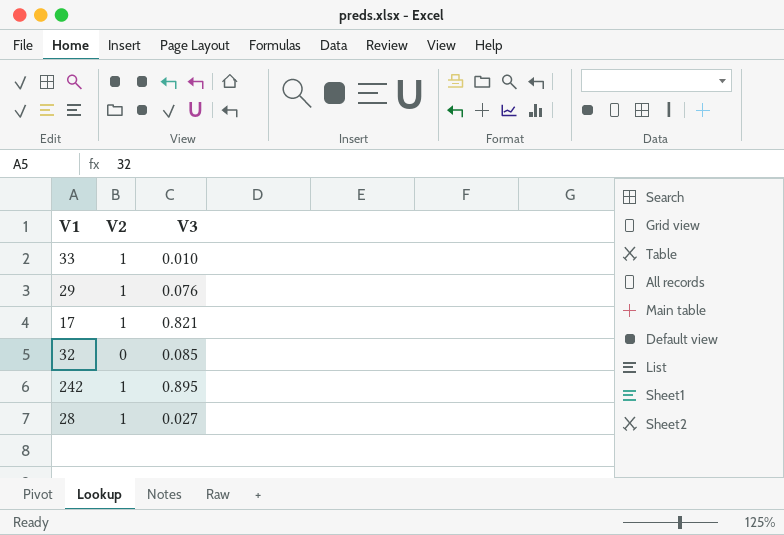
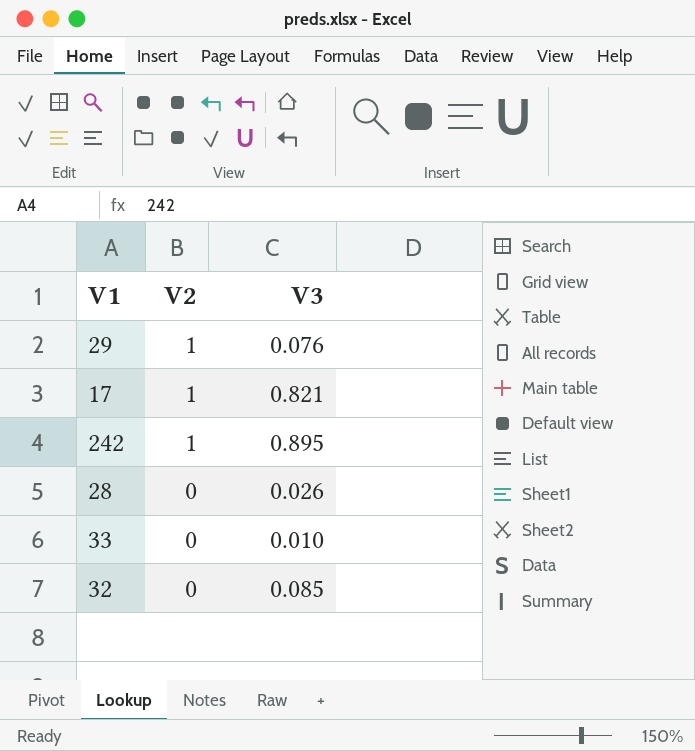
row order: none -> V2 descending
28 | V2: 1 -> 0
28 | V3: 0.027 -> 0.026
33 | V2: 1 -> 0

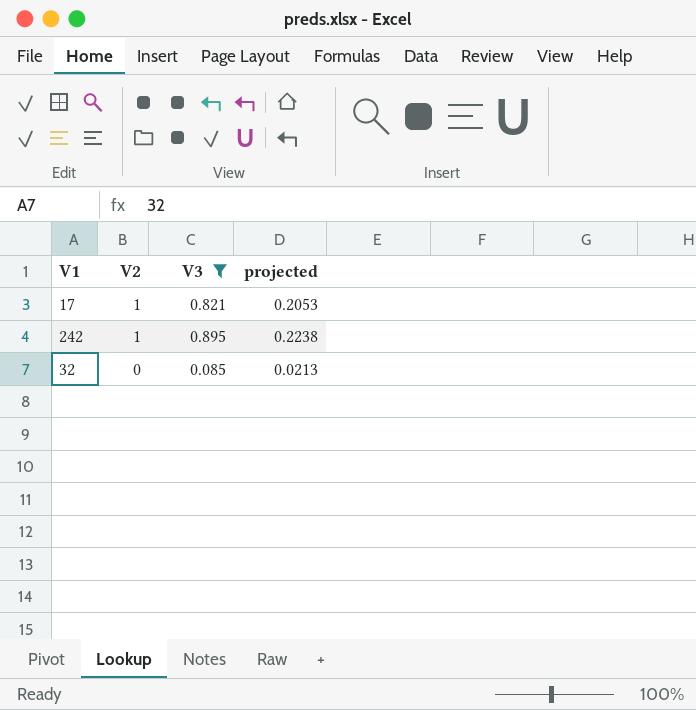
filter: none -> V3 >= 0.085
column projected | formula: none -> [V3] * 0.25

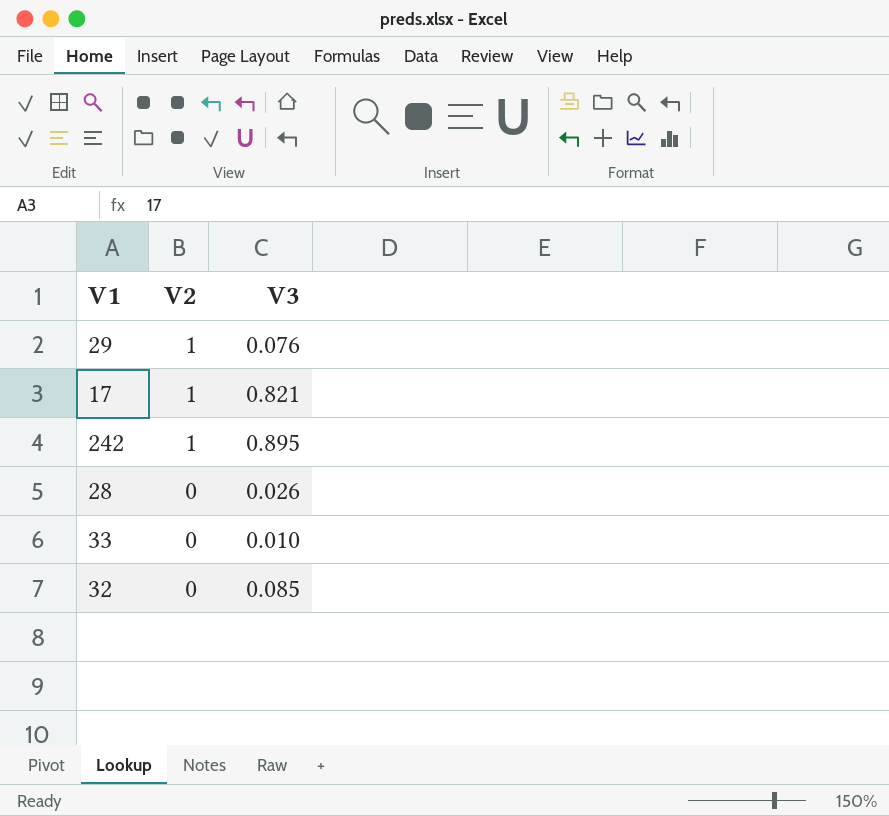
filter: V3 >= 0.085 -> none
column projected | formula: [V3] * 0.25 -> none

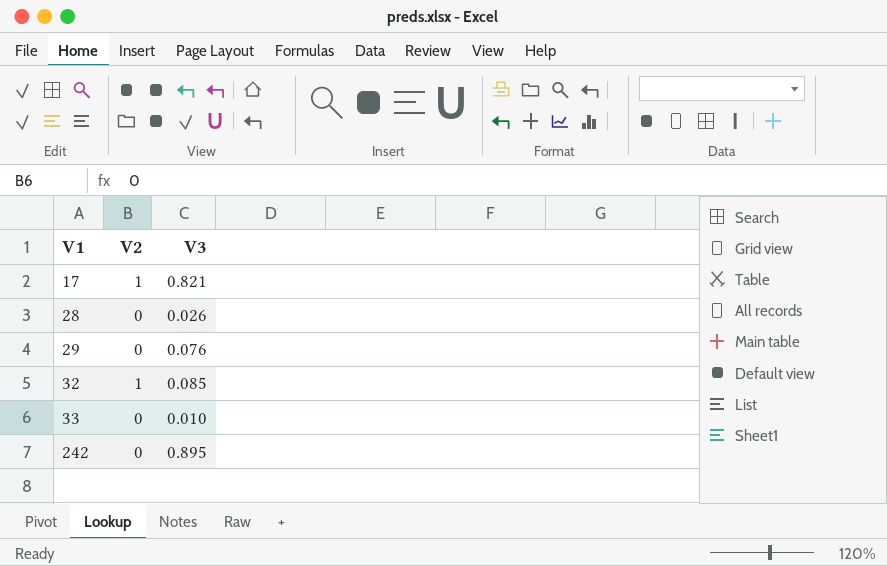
row order: V2 descending -> V1 ascending
29 | V2: 1 -> 0
32 | V2: 0 -> 1
242 | V2: 1 -> 0

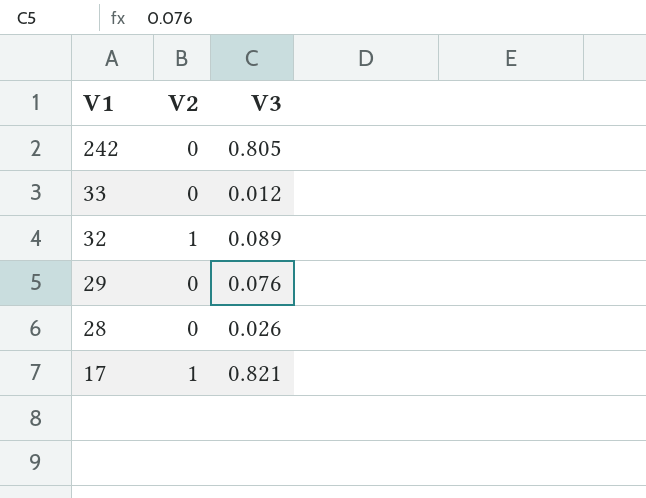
row order: V1 ascending -> V1 descending
242 | V3: 0.895 -> 0.805
33 | V3: 0.010 -> 0.012
32 | V3: 0.085 -> 0.089

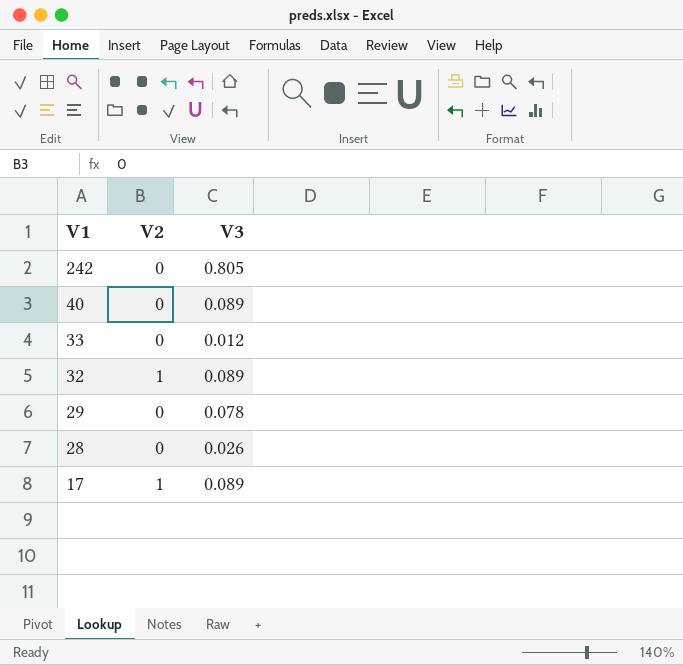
row 40: none -> 0 | 0.089
29 | V3: 0.076 -> 0.078
17 | V3: 0.821 -> 0.089

